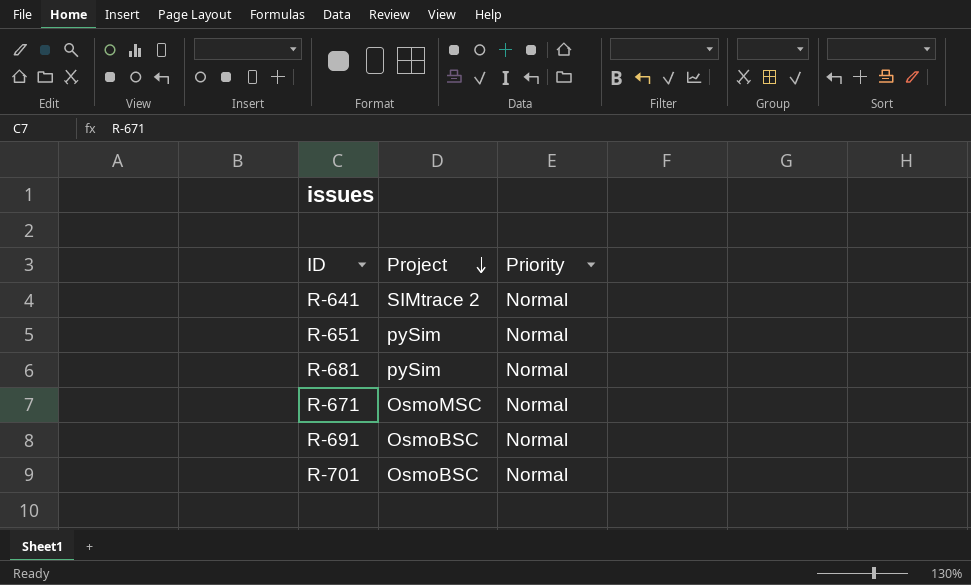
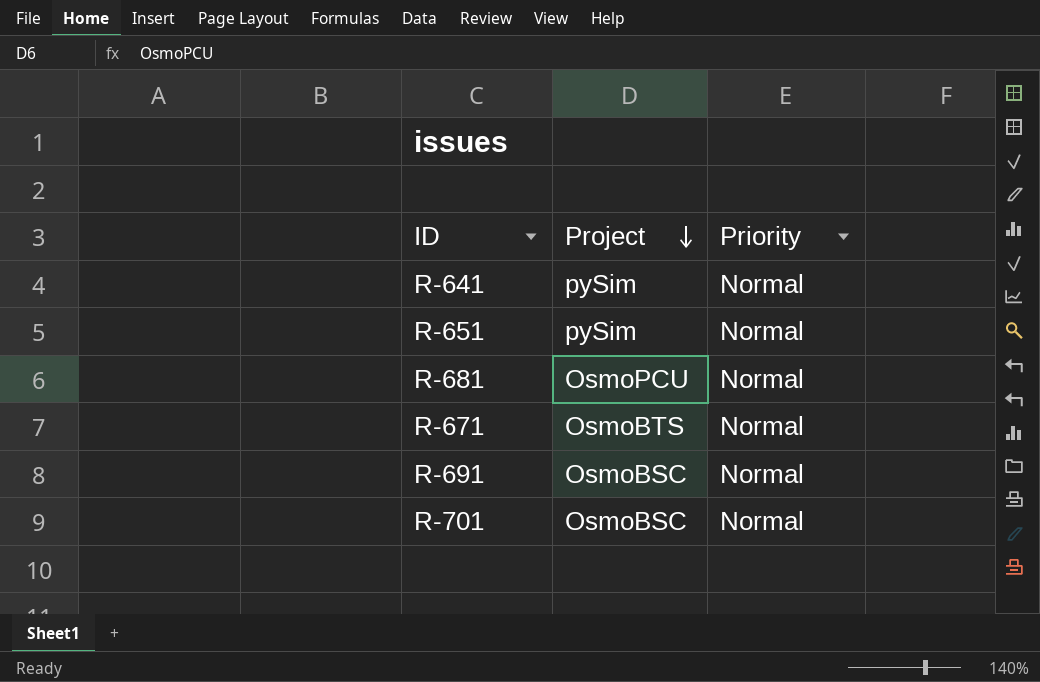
R-641 | Project: SIMtrace 2 -> pySim
R-681 | Project: pySim -> OsmoPCU
R-671 | Project: OsmoMSC -> OsmoBTS

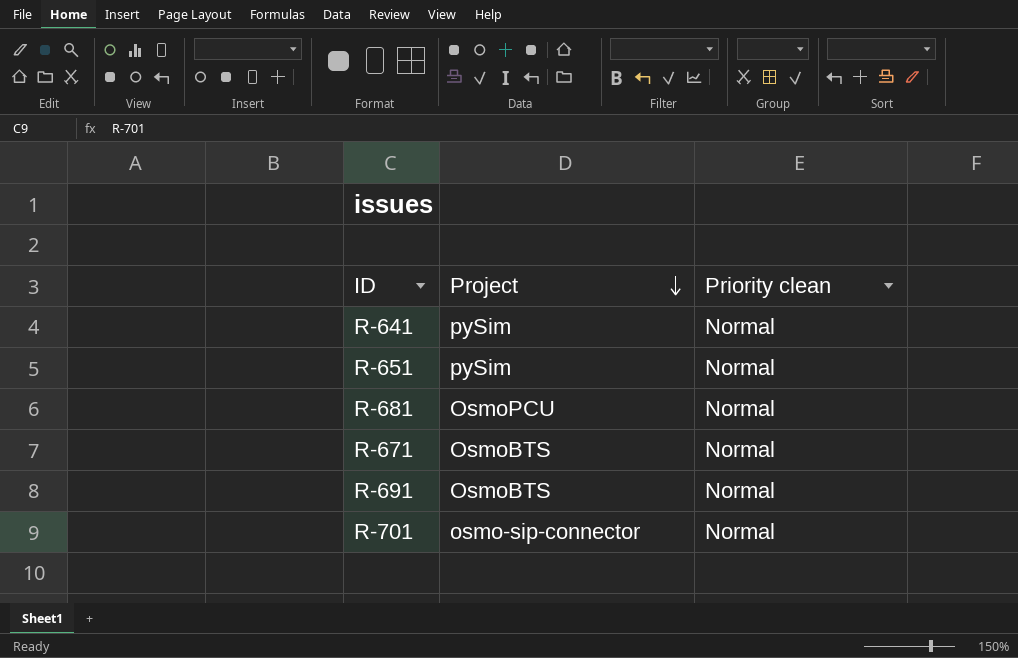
column name: Priority -> Priority clean
R-691 | Project: OsmoBSC -> OsmoBTS
R-701 | Project: OsmoBSC -> osmo-sip-connector

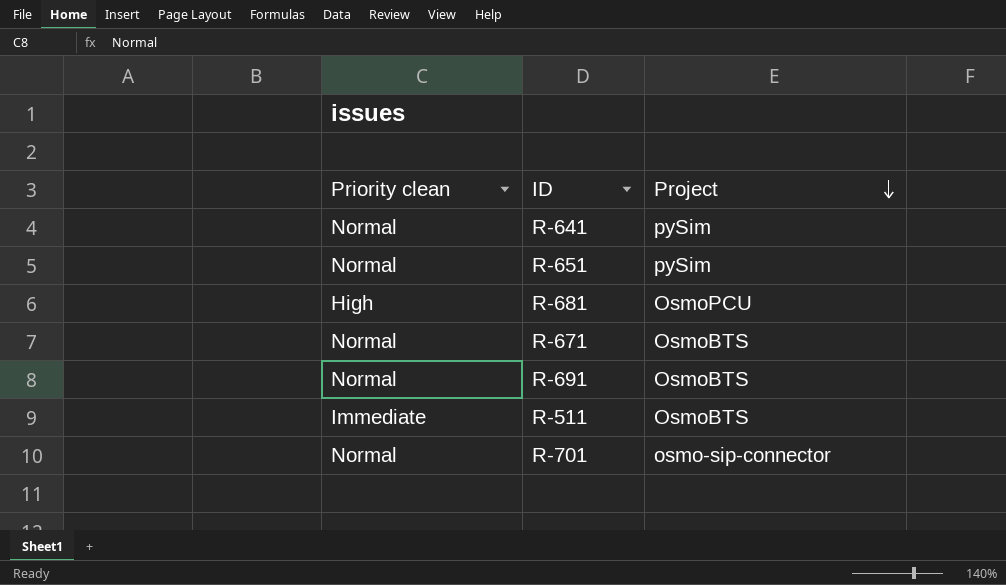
column Priority clean | position: 3 -> 1
R-681 | Priority clean: Normal -> High
row R-511: none -> Immediate | OsmoBTS

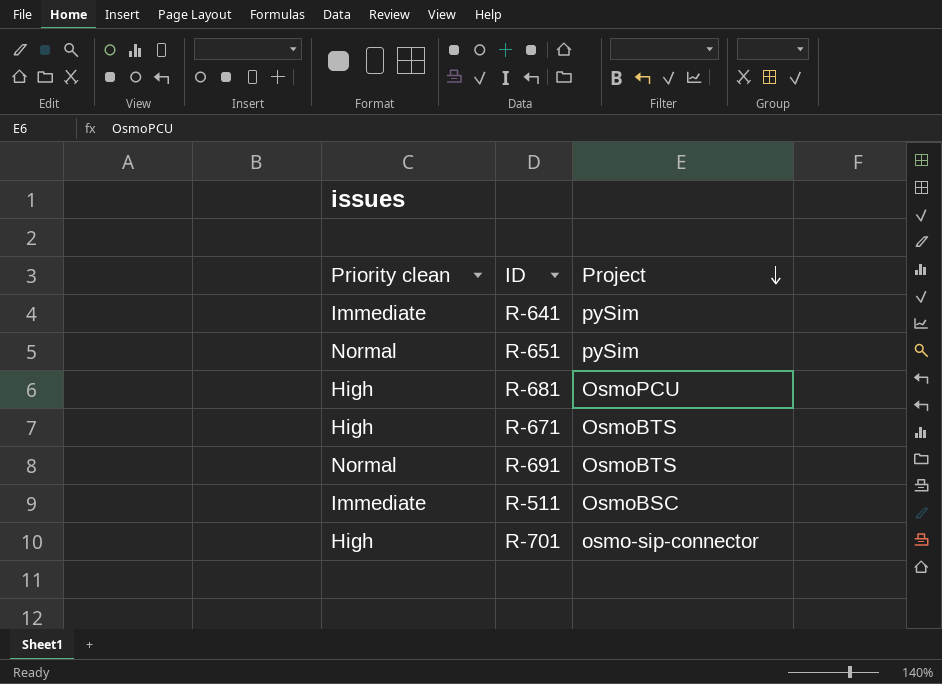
R-641 | Priority clean: Normal -> Immediate
R-671 | Priority clean: Normal -> High
R-511 | Project: OsmoBTS -> OsmoBSC
R-701 | Priority clean: Normal -> High

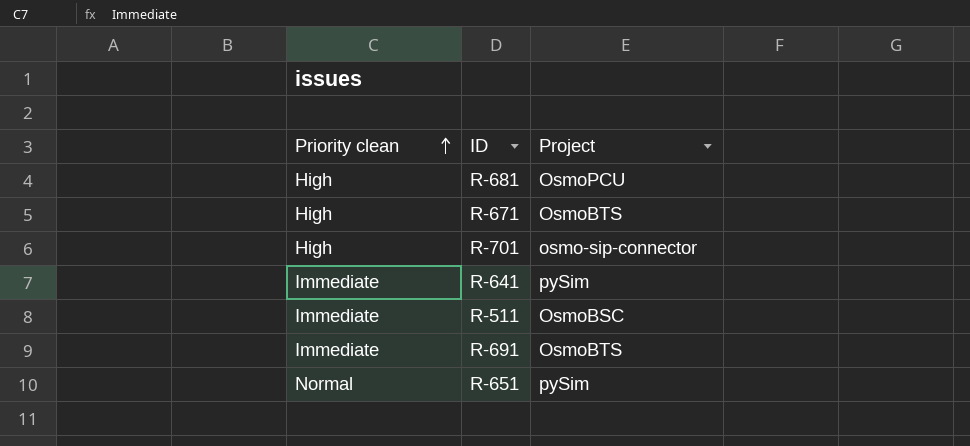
row order: Project descending -> Priority clean ascending
R-691 | Priority clean: Normal -> Immediate

